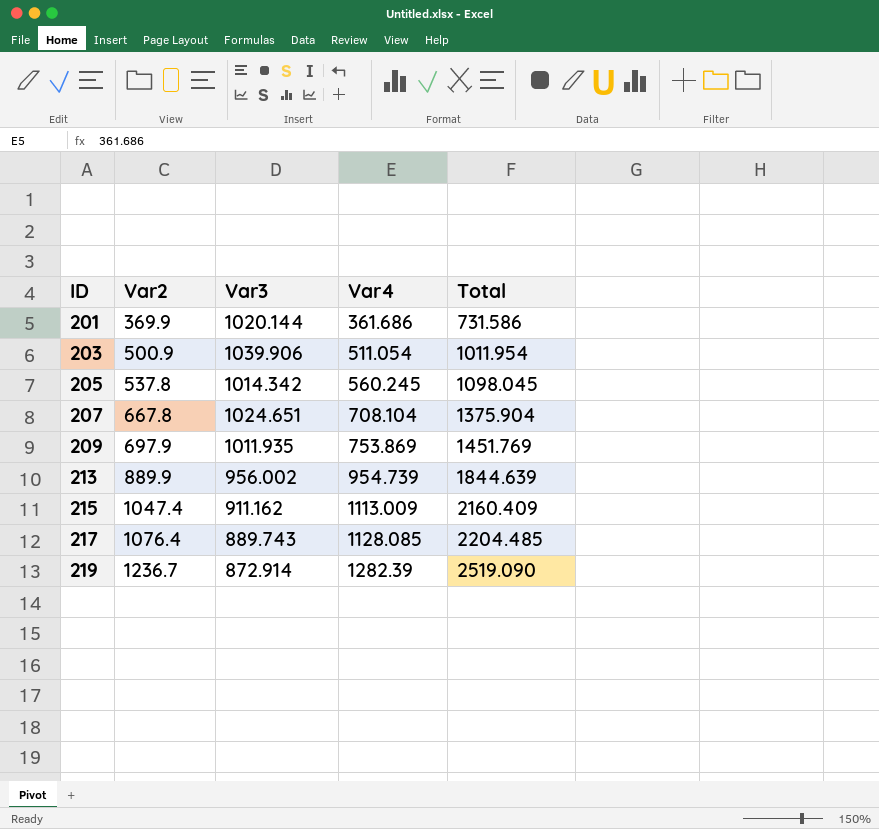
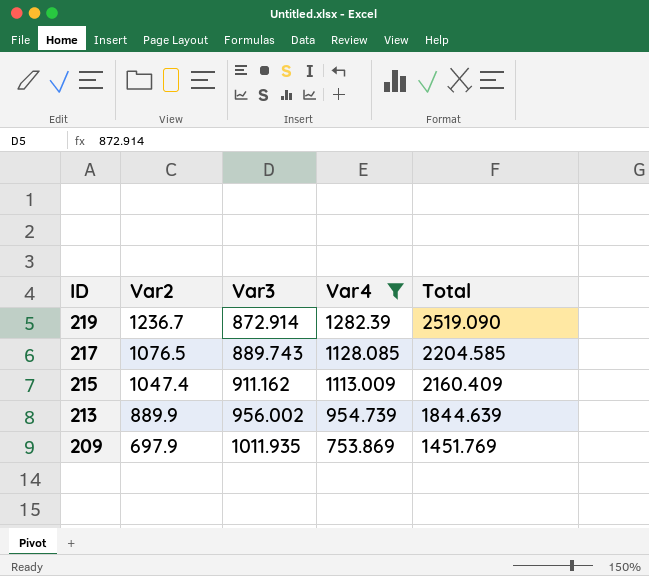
filter: none -> Var4 >= 753.869
row order: ID ascending -> ID descending
217 | Var2: 1076.4 -> 1076.5
217 | Total: 2204.485 -> 2204.585

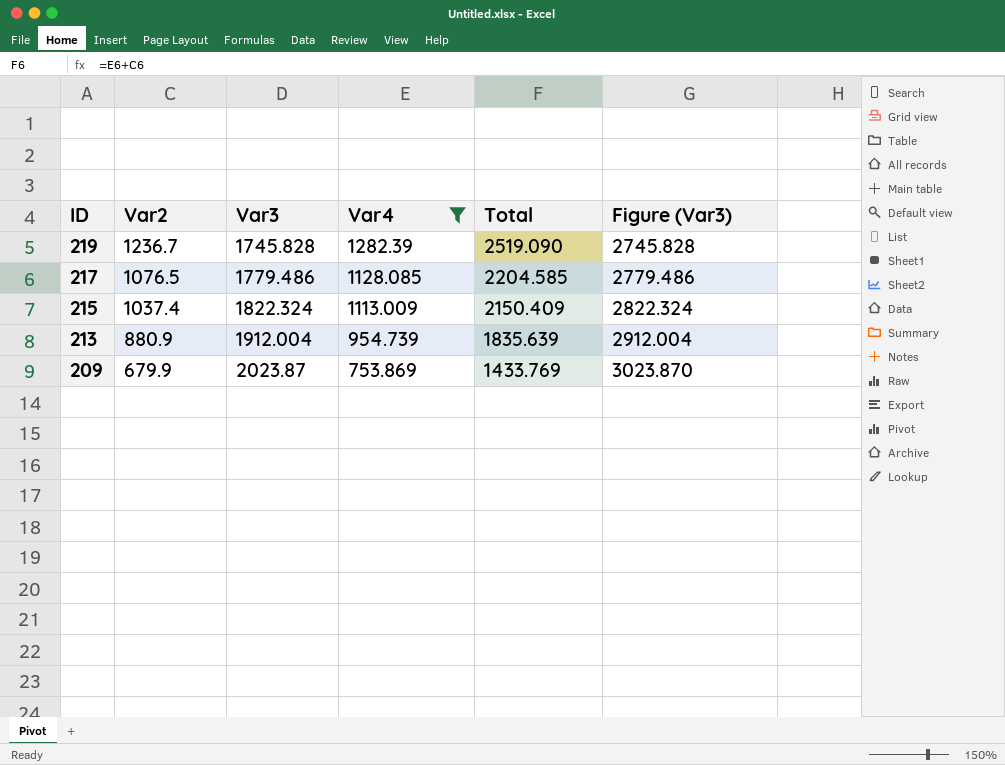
column Figure (Var3) | formula: none -> [Var3] + 1000
219 | Var3: 872.914 -> 1745.828
217 | Var3: 889.743 -> 1779.486
215 | Var2: 1047.4 -> 1037.4
215 | Var3: 911.162 -> 1822.324
215 | Total: 2160.409 -> 2150.409
213 | Var2: 889.9 -> 880.9
213 | Var3: 956.002 -> 1912.004
213 | Total: 1844.639 -> 1835.639
209 | Var2: 697.9 -> 679.9
209 | Var3: 1011.935 -> 2023.87
209 | Total: 1451.769 -> 1433.769

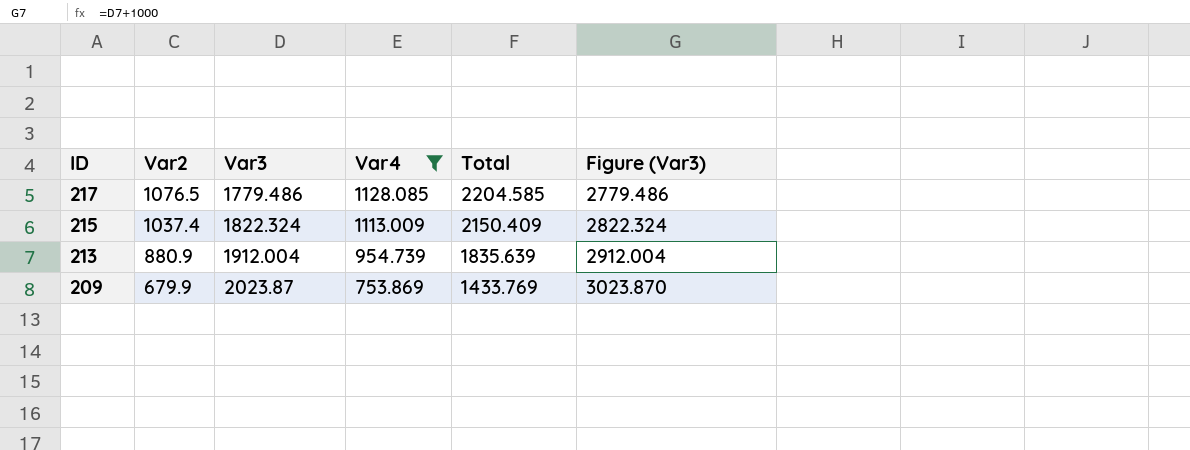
row 219: 1236.7 | 1745.828 | 1282.39 | 2519.090 | 2745.828 -> none

